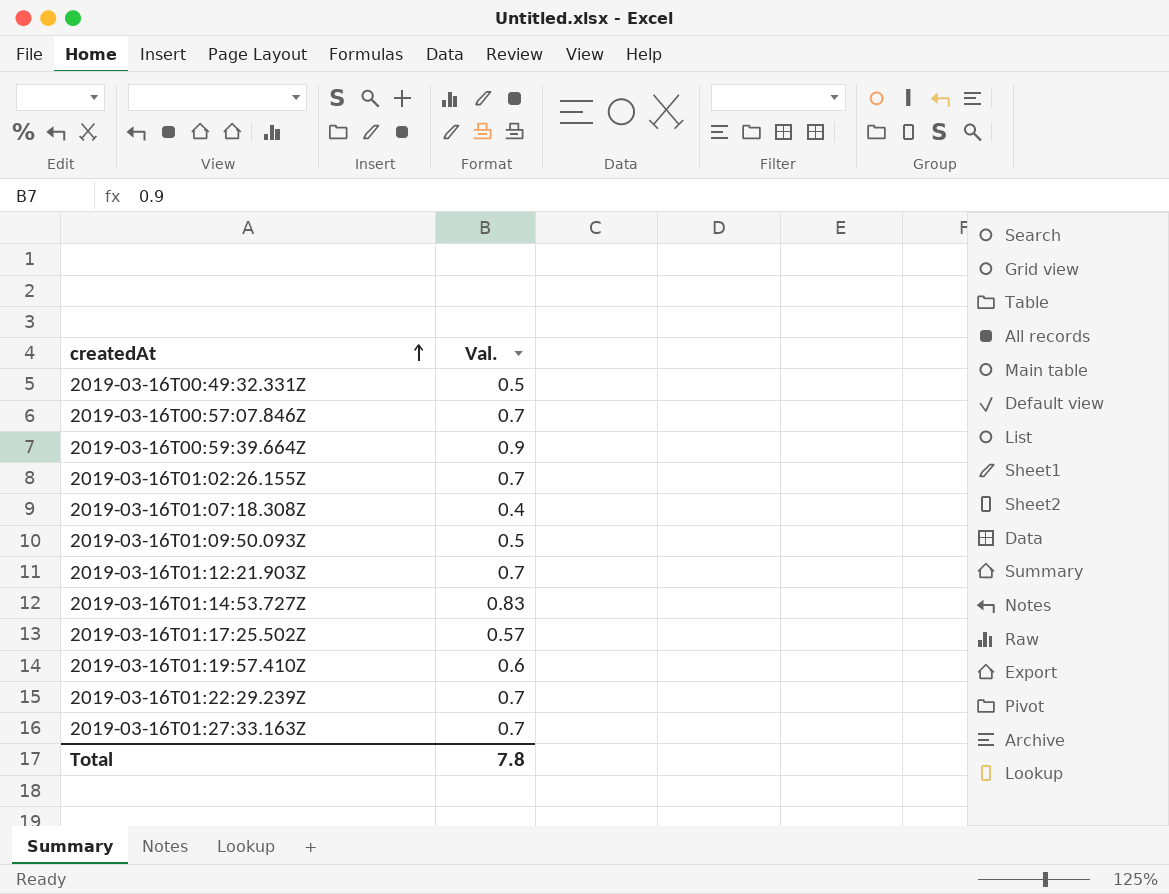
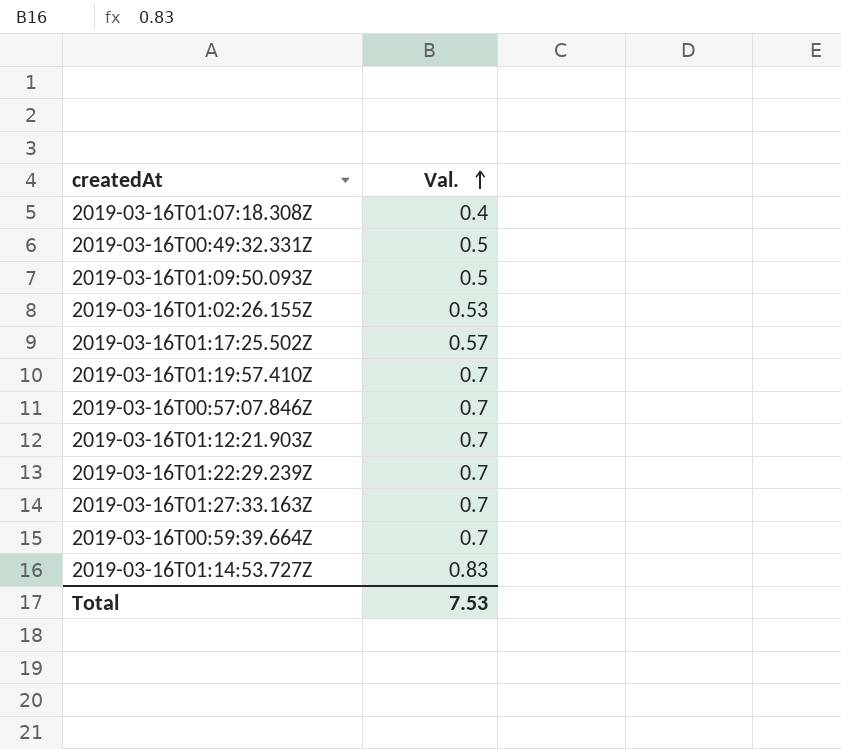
row order: createdAt ascending -> Val. ascending
2019-03-16T01:02:26.155Z | Val.: 0.7 -> 0.53
2019-03-16T01:19:57.410Z | Val.: 0.6 -> 0.7
2019-03-16T00:59:39.664Z | Val.: 0.9 -> 0.7
Total | Val.: 7.8 -> 7.53

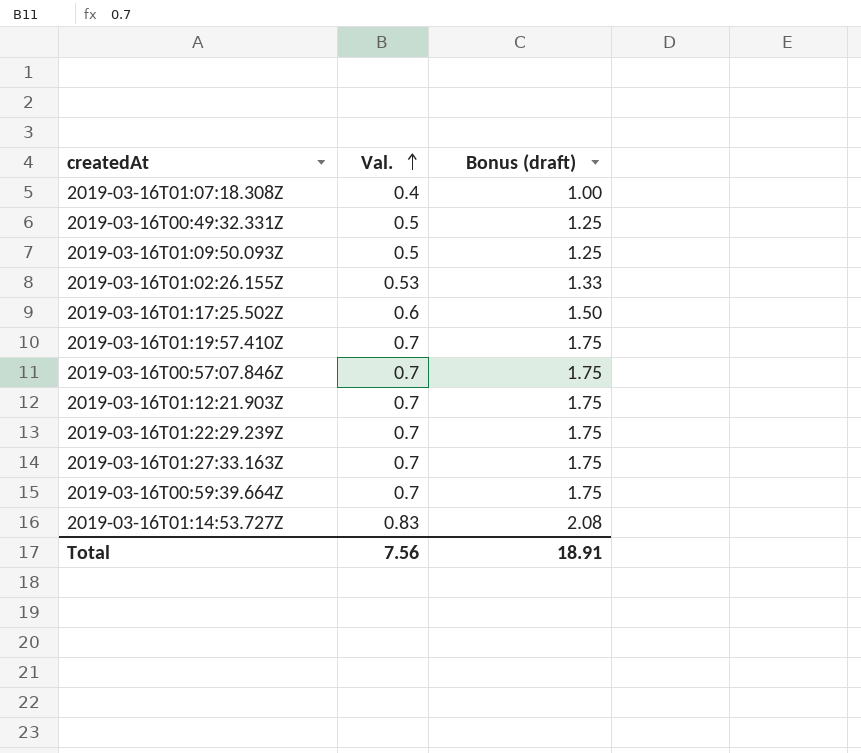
column Bonus (draft) | formula: none -> [Val.] * 2.5
2019-03-16T01:17:25.502Z | Val.: 0.57 -> 0.6
Total | Val.: 7.53 -> 7.56

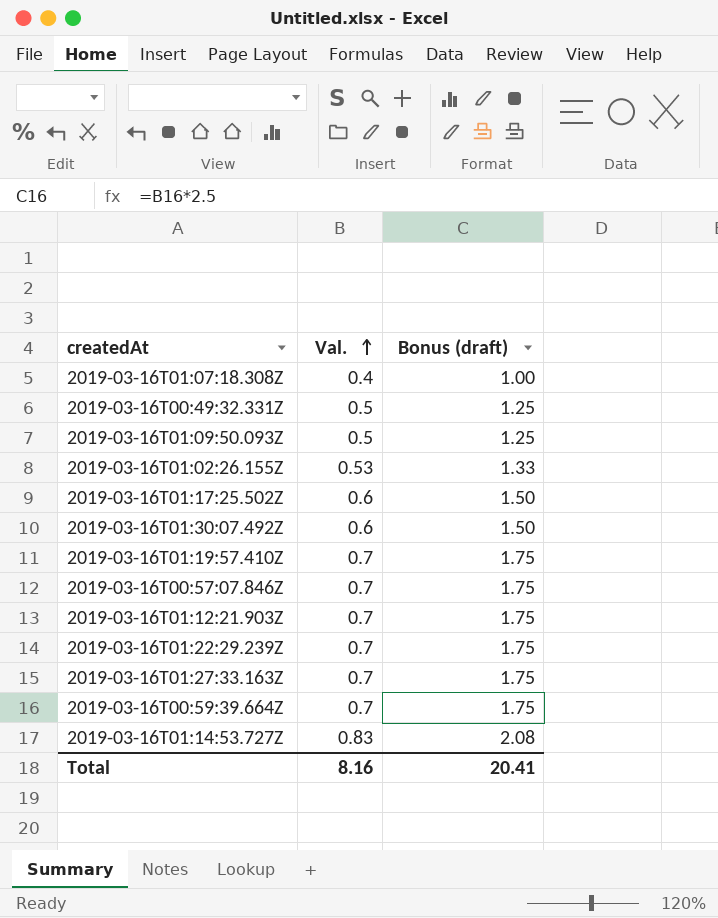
row 2019-03-16T01:30:07.492Z: none -> 0.6 | 1.50
Total | Val.: 7.56 -> 8.16
Total | Bonus (draft): 18.91 -> 20.41

